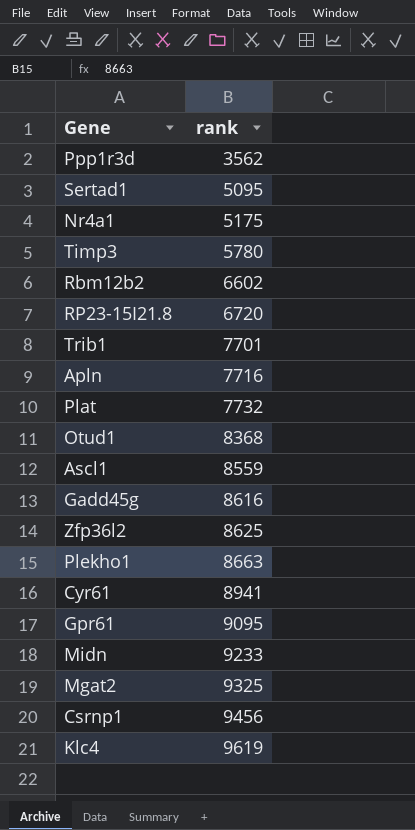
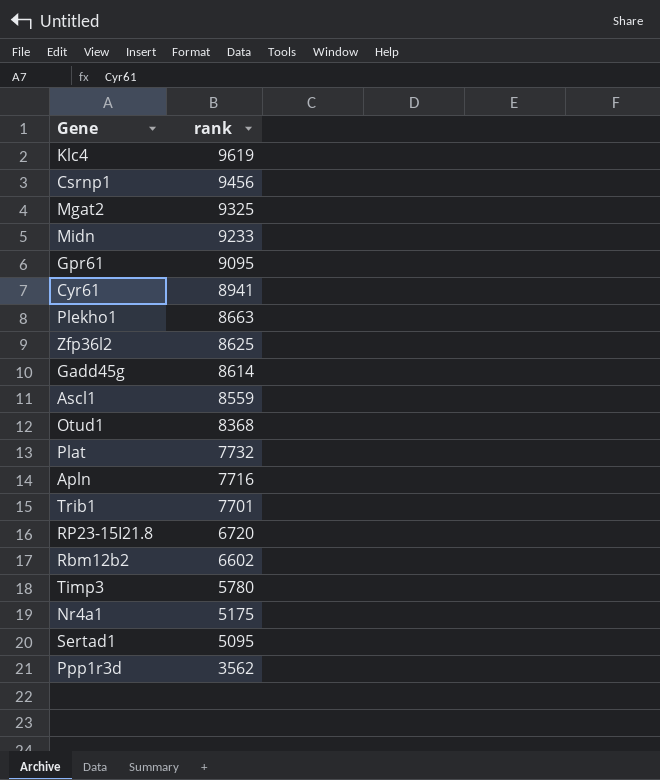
row order: rank ascending -> rank descending
Gadd45g | rank: 8616 -> 8614

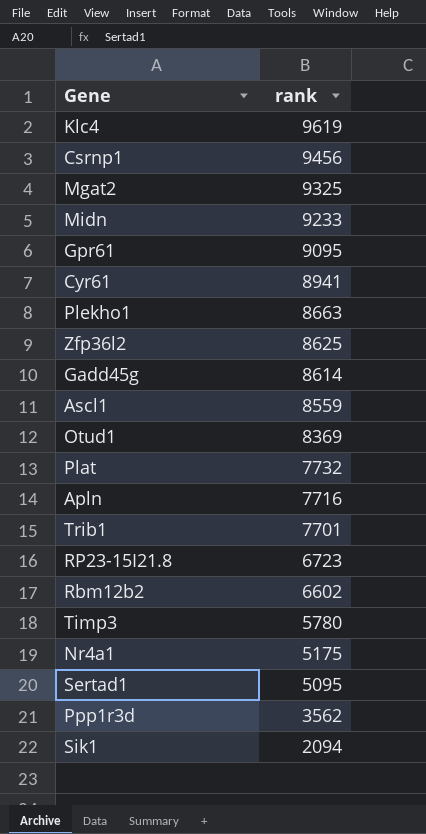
Otud1 | rank: 8368 -> 8369
RP23-15I21.8 | rank: 6720 -> 6723
row Sik1: none -> 2094

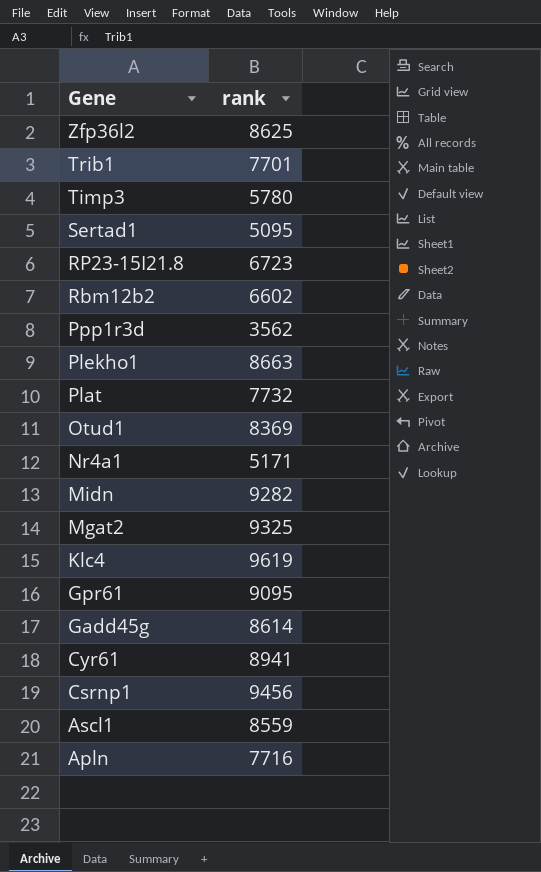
row order: rank descending -> Gene descending
row Sik1: 2094 -> none
Nr4a1 | rank: 5175 -> 5171
Midn | rank: 9233 -> 9282

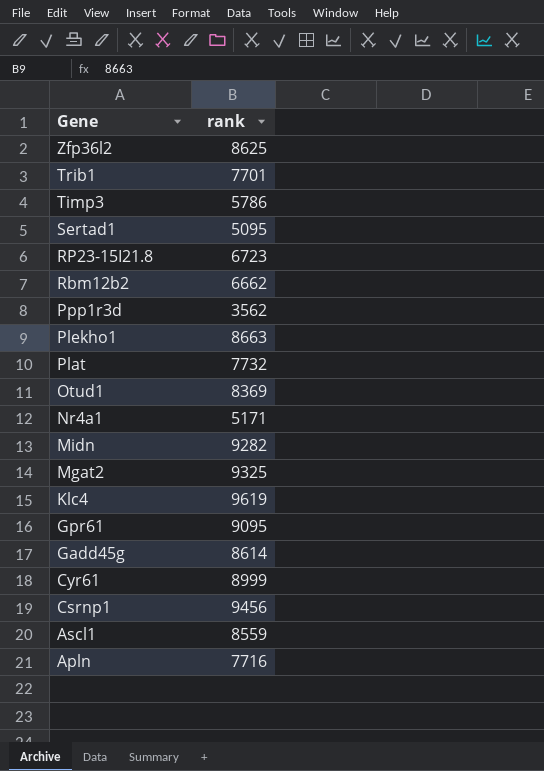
Timp3 | rank: 5780 -> 5786
Rbm12b2 | rank: 6602 -> 6662
Cyr61 | rank: 8941 -> 8999

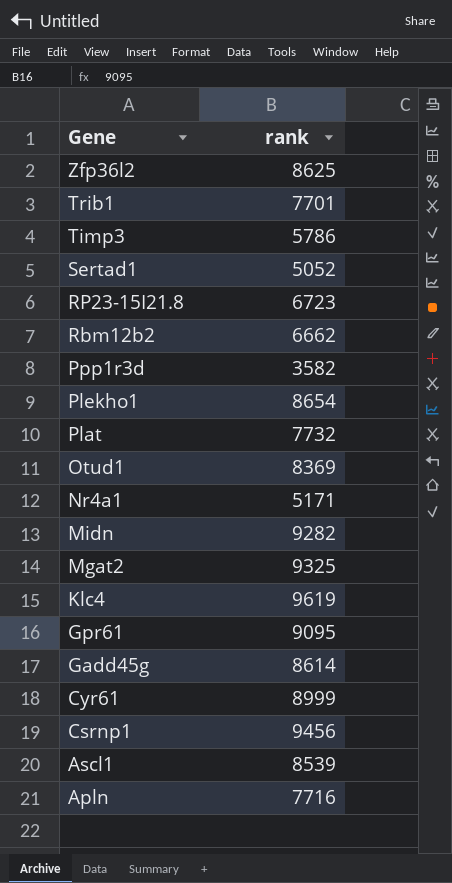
Sertad1 | rank: 5095 -> 5052
Ppp1r3d | rank: 3562 -> 3582
Plekho1 | rank: 8663 -> 8654
Ascl1 | rank: 8559 -> 8539

